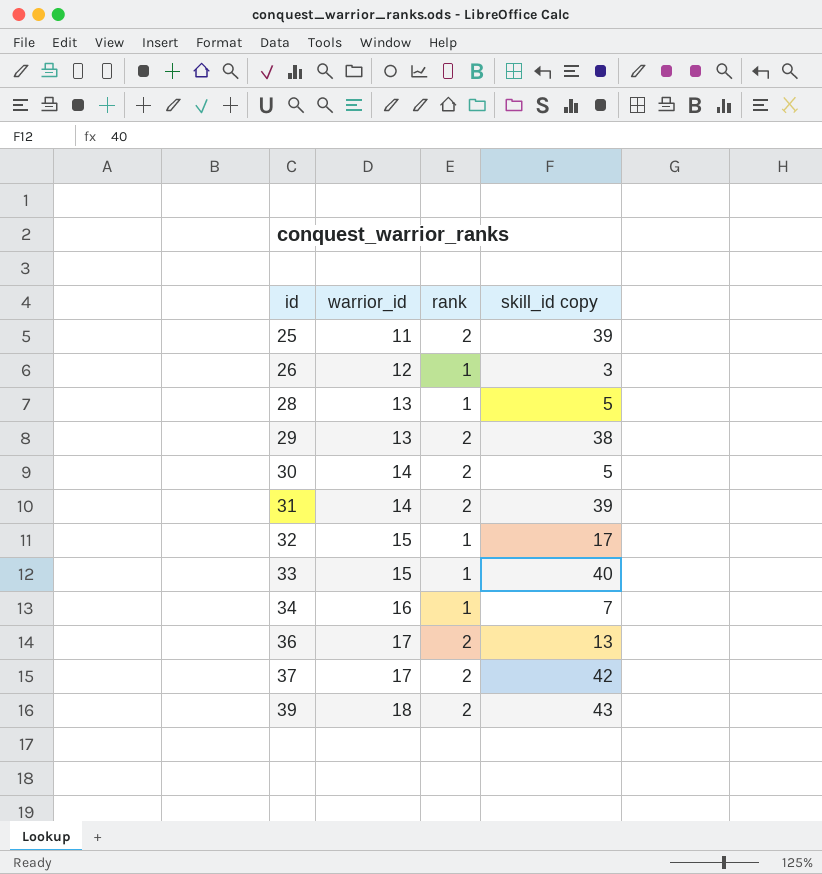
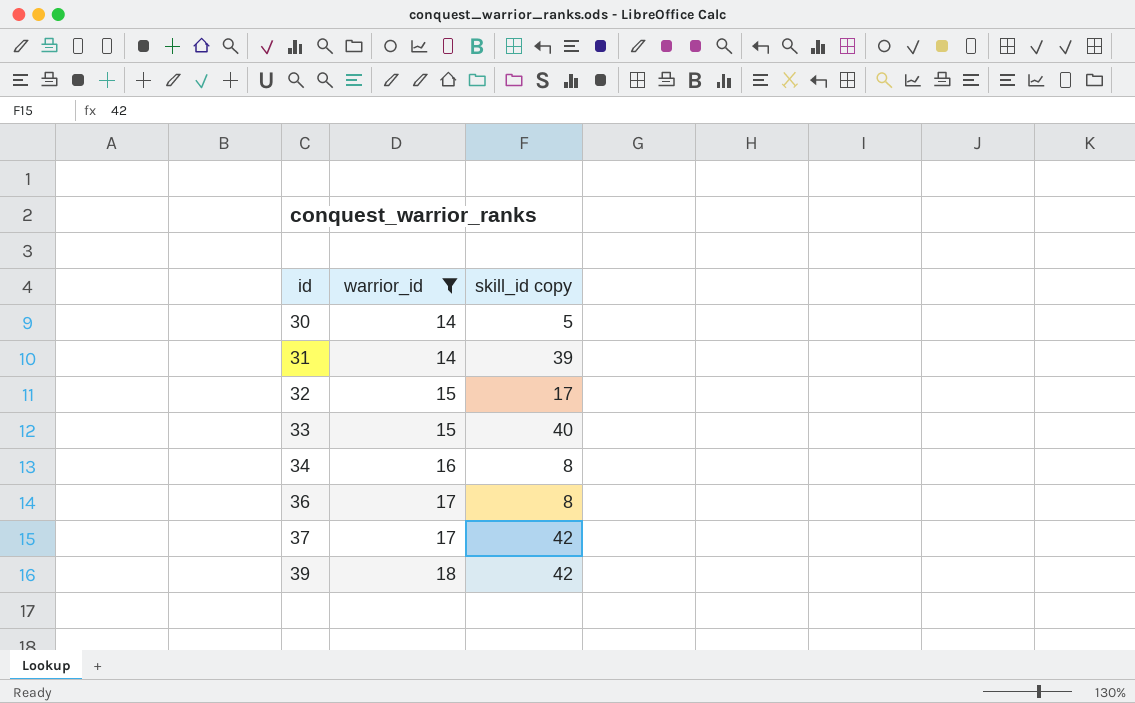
filter: none -> warrior_id >= 14
column rank | position: 3 -> none
34 | skill_id copy: 7 -> 8
36 | skill_id copy: 13 -> 8
39 | skill_id copy: 43 -> 42

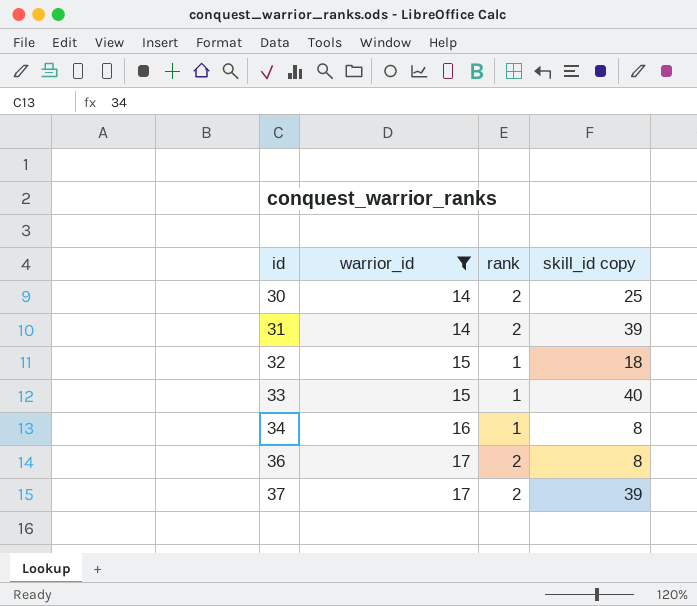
column rank | position: none -> 3
row 39: 18 | 42 -> none
30 | skill_id copy: 5 -> 25
32 | skill_id copy: 17 -> 18
37 | skill_id copy: 42 -> 39

